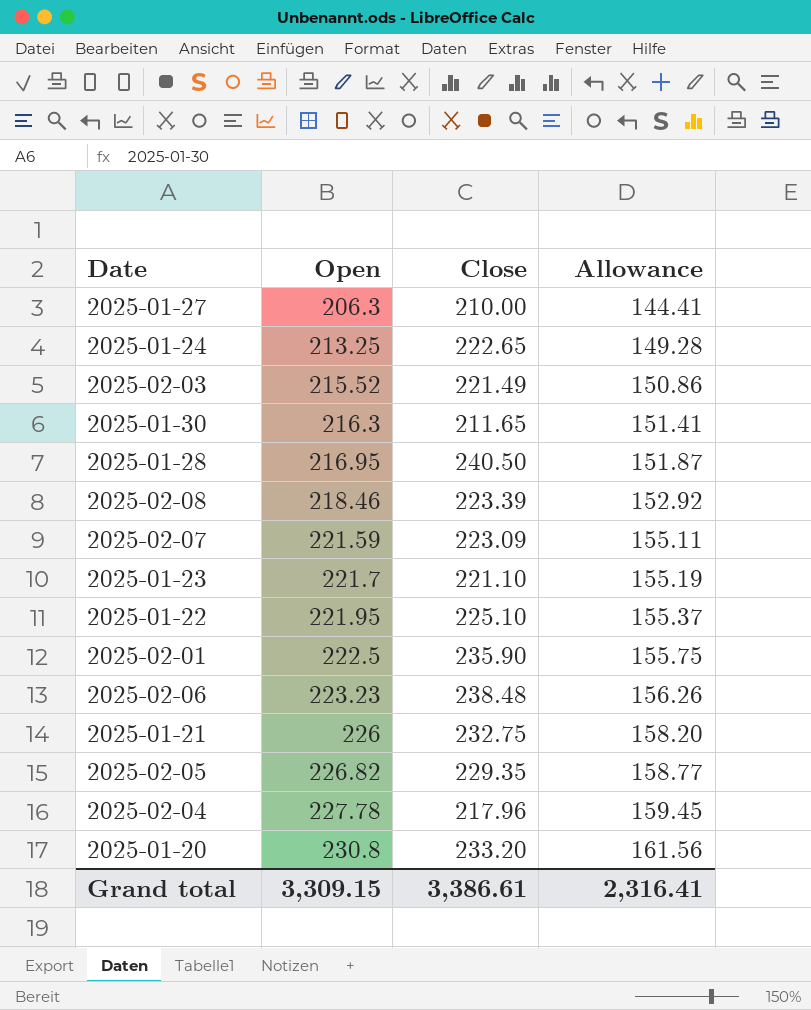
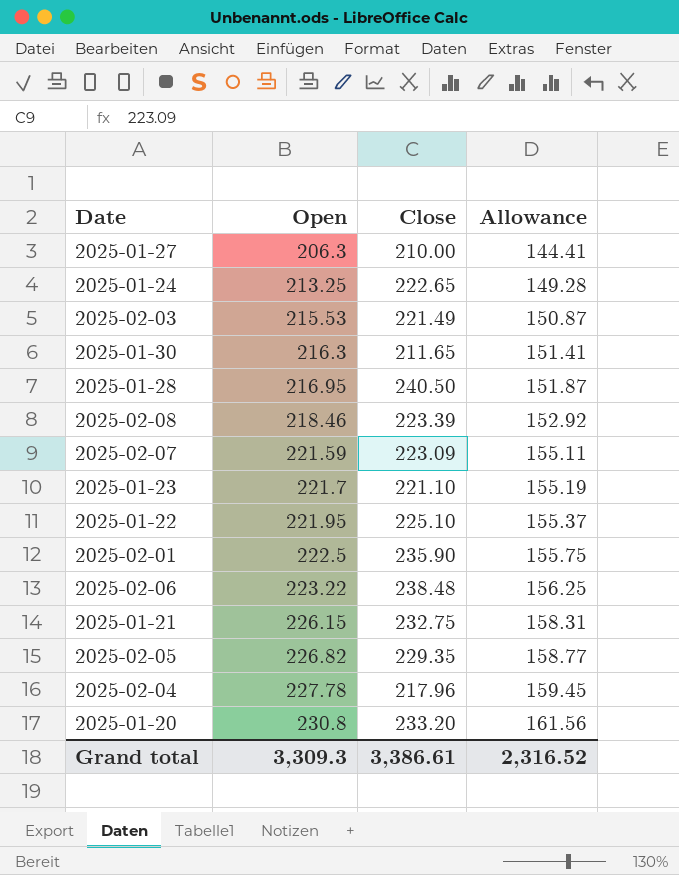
2025-02-03 | Open: 215.52 -> 215.53
2025-02-03 | Allowance: 150.86 -> 150.87
2025-02-06 | Open: 223.23 -> 223.22
2025-02-06 | Allowance: 156.26 -> 156.25
2025-01-21 | Open: 226 -> 226.15
2025-01-21 | Allowance: 158.20 -> 158.31
Grand total | Open: 3,309.15 -> 3,309.3
Grand total | Allowance: 2,316.41 -> 2,316.52

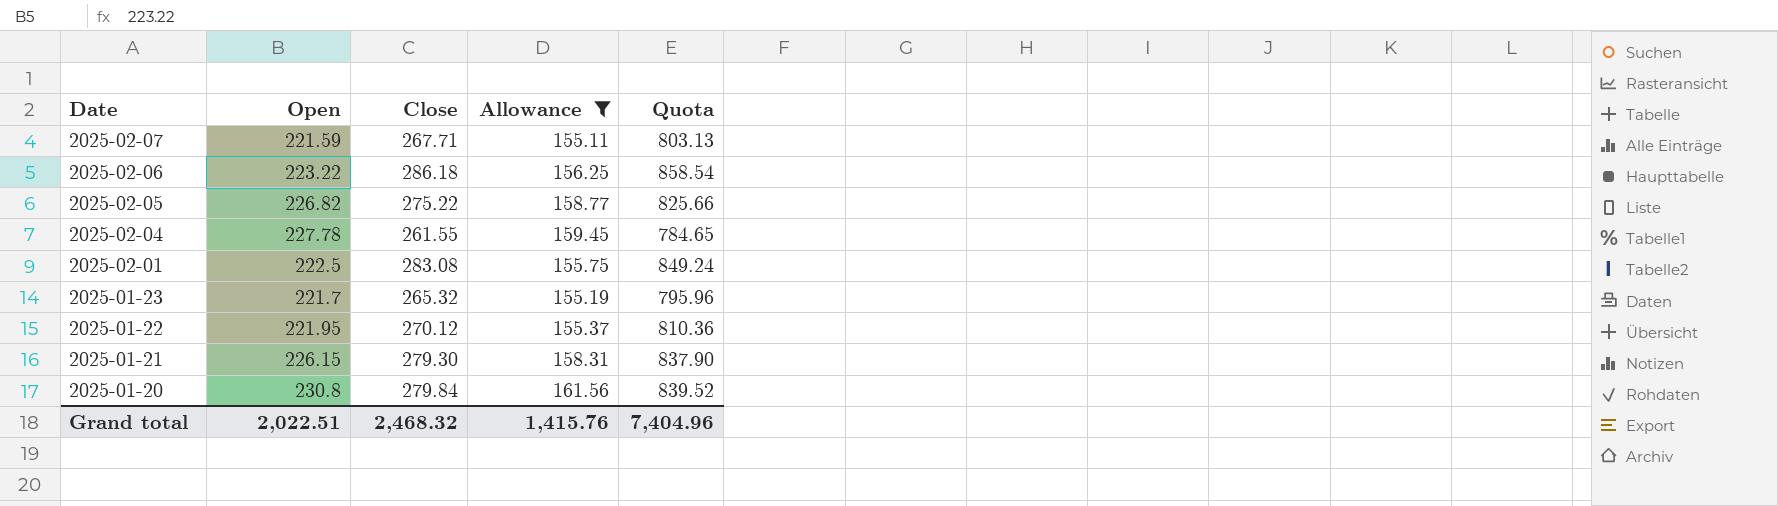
filter: none -> Allowance >= 155.11
row order: Open ascending -> Date descending
column Quota | formula: none -> [Close] * 3
2025-02-07 | Close: 223.09 -> 267.71
2025-02-06 | Close: 238.48 -> 286.18
2025-02-05 | Close: 229.35 -> 275.22
2025-02-04 | Close: 217.96 -> 261.55
2025-02-01 | Close: 235.90 -> 283.08
2025-01-23 | Close: 221.10 -> 265.32
2025-01-22 | Close: 225.10 -> 270.12
2025-01-21 | Close: 232.75 -> 279.30
2025-01-20 | Close: 233.20 -> 279.84
Grand total | Open: 3,309.3 -> 2,022.51
Grand total | Close: 3,386.61 -> 2,468.32
Grand total | Allowance: 2,316.52 -> 1,415.76

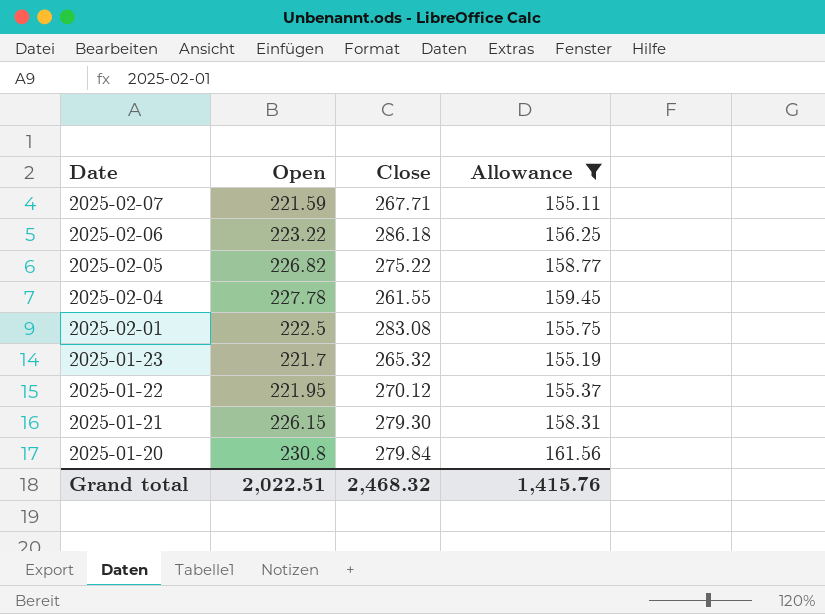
column Quota | formula: [Close] * 3 -> none

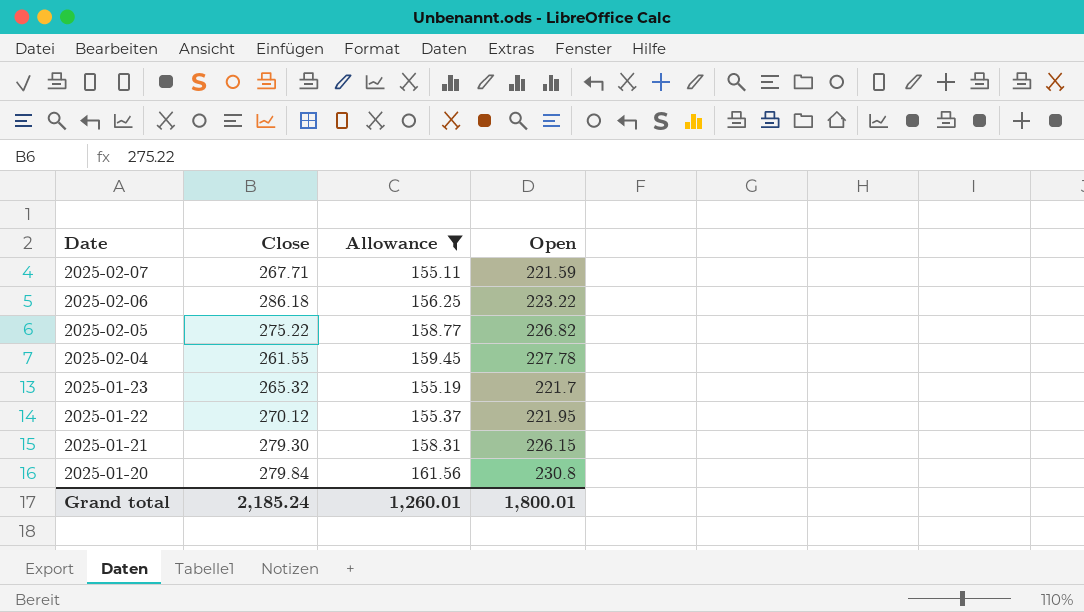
column Open | position: 2 -> 4
row 2025-02-01: 222.5 | 283.08 | 155.75 -> none
Grand total | Close: 2,468.32 -> 2,185.24
Grand total | Allowance: 1,415.76 -> 1,260.01
Grand total | Open: 2,022.51 -> 1,800.01

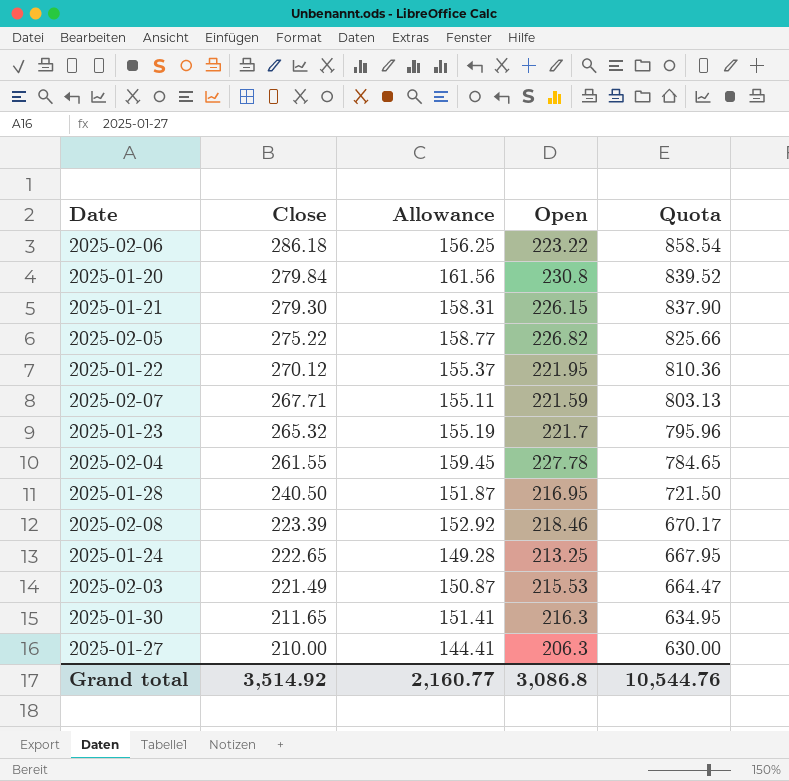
filter: Allowance >= 155.11 -> none
row order: Date descending -> Close descending
column Quota | formula: none -> [Close] * 3
Grand total | Close: 2,185.24 -> 3,514.92
Grand total | Allowance: 1,260.01 -> 2,160.77
Grand total | Open: 1,800.01 -> 3,086.8

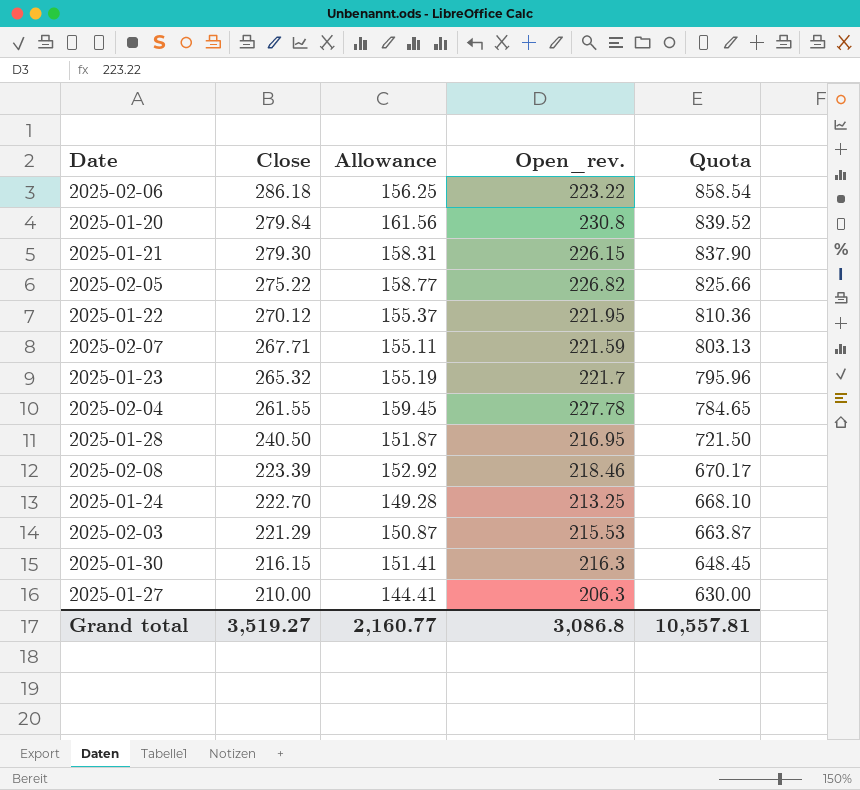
column name: Open -> Open_rev.
2025-01-24 | Close: 222.65 -> 222.70
2025-01-24 | Quota: 667.95 -> 668.10
2025-02-03 | Close: 221.49 -> 221.29
2025-02-03 | Quota: 664.47 -> 663.87
2025-01-30 | Close: 211.65 -> 216.15
2025-01-30 | Quota: 634.95 -> 648.45
Grand total | Close: 3,514.92 -> 3,519.27
Grand total | Quota: 10,544.76 -> 10,557.81

